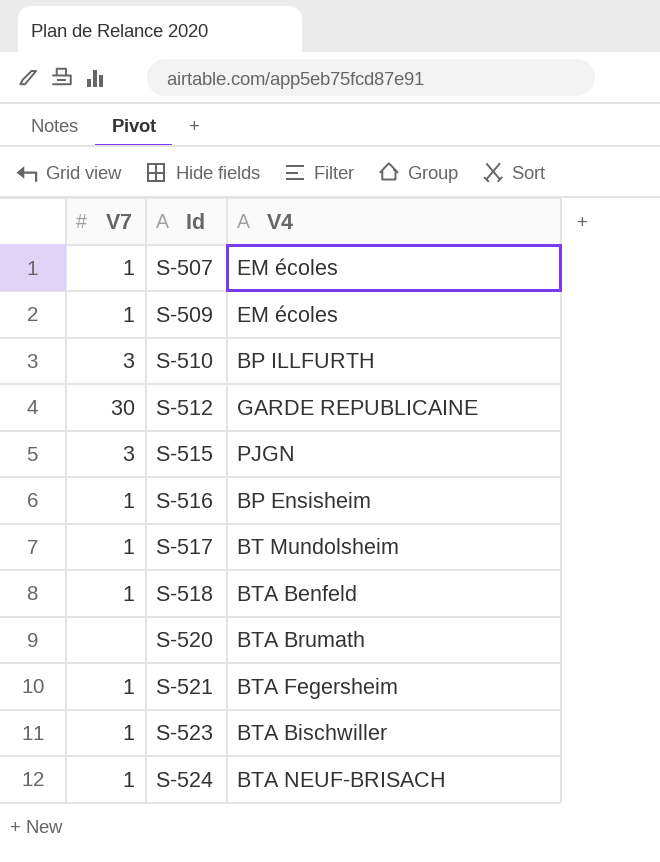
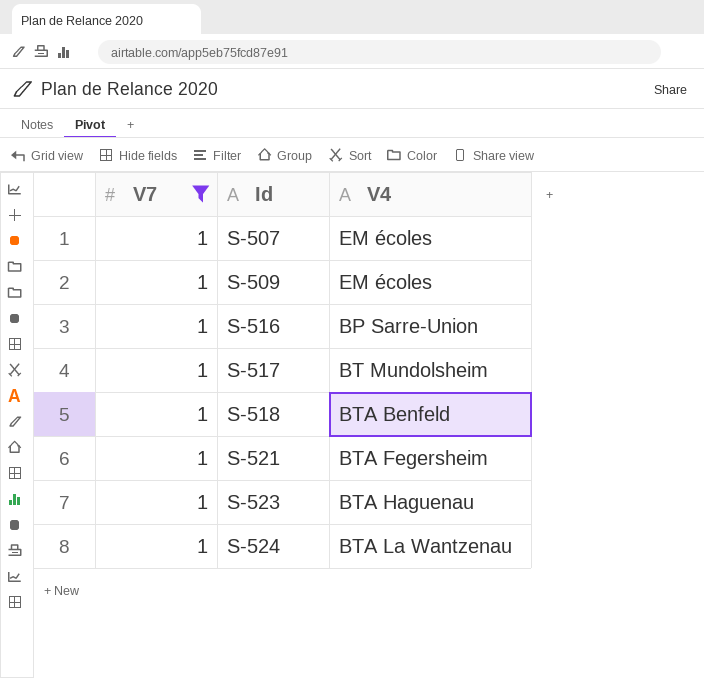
filter: none -> V7 = 1
S-516 | V4: BP Ensisheim -> BP Sarre-Union
S-523 | V4: BTA Bischwiller -> BTA Haguenau
S-524 | V4: BTA NEUF-BRISACH -> BTA La Wantzenau

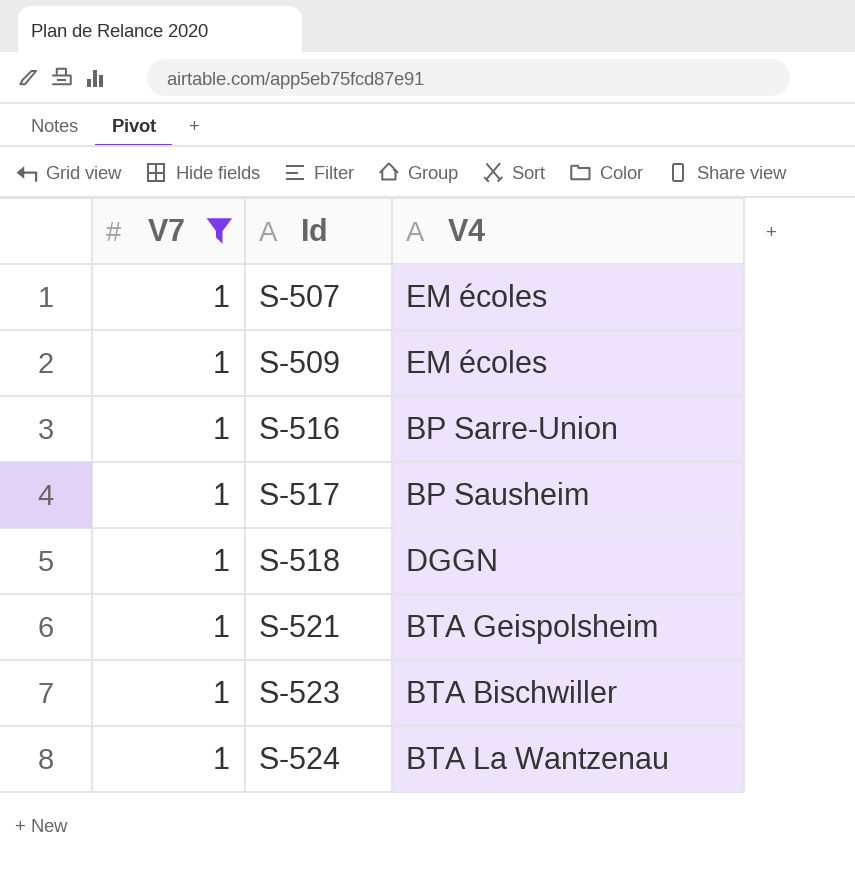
S-517 | V4: BT Mundolsheim -> BP Sausheim
S-518 | V4: BTA Benfeld -> DGGN
S-521 | V4: BTA Fegersheim -> BTA Geispolsheim
S-523 | V4: BTA Haguenau -> BTA Bischwiller

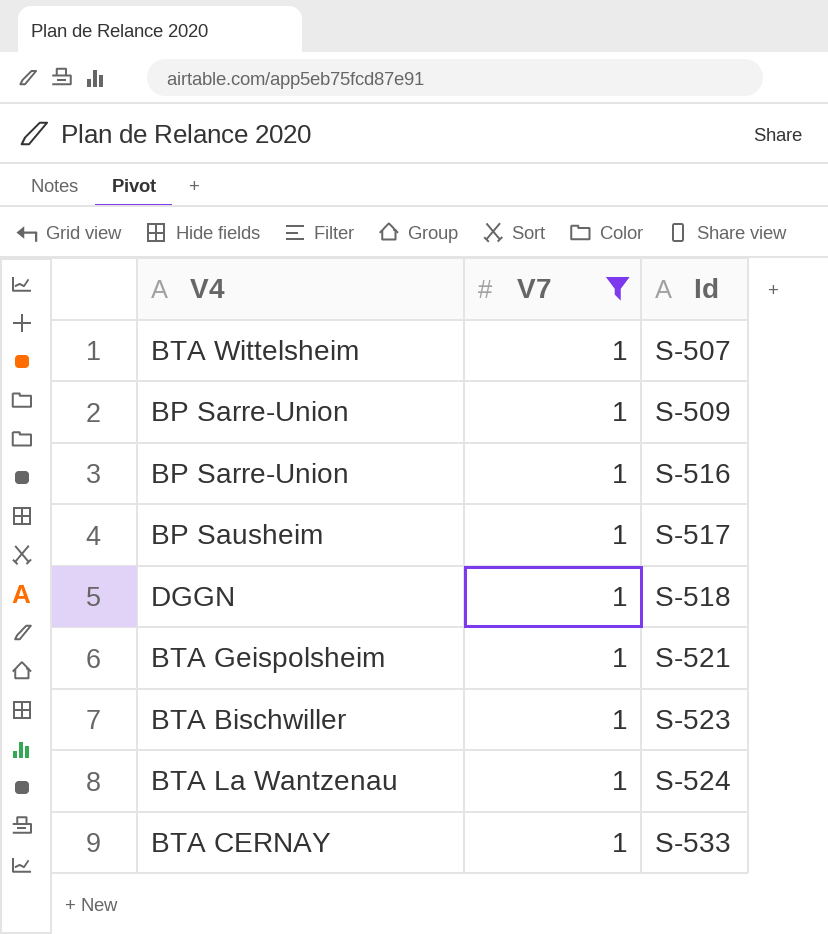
column V4 | position: 3 -> 1
S-507 | V4: EM écoles -> BTA Wittelsheim
S-509 | V4: EM écoles -> BP Sarre-Union
row S-533: none -> BTA CERNAY | 1

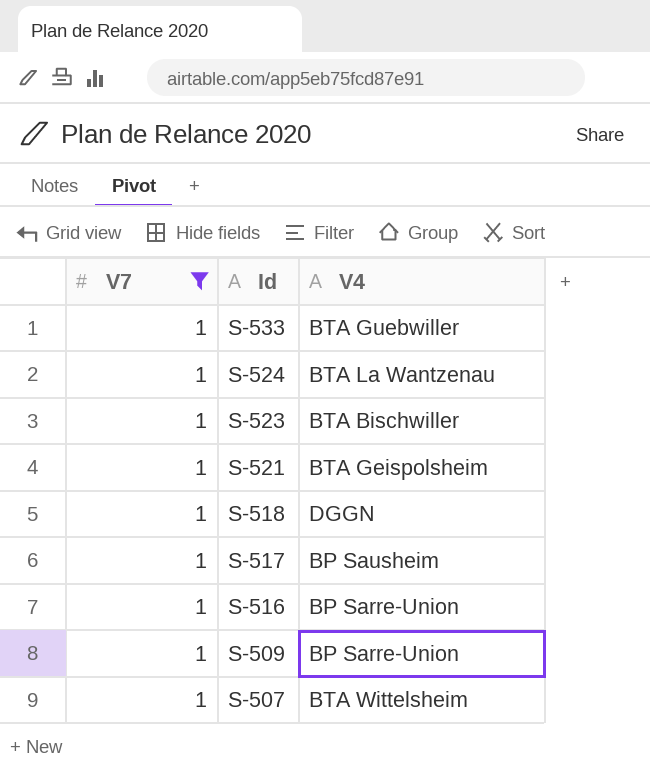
row order: Id ascending -> Id descending
column V4 | position: 1 -> 3
S-533 | V4: BTA CERNAY -> BTA Guebwiller

